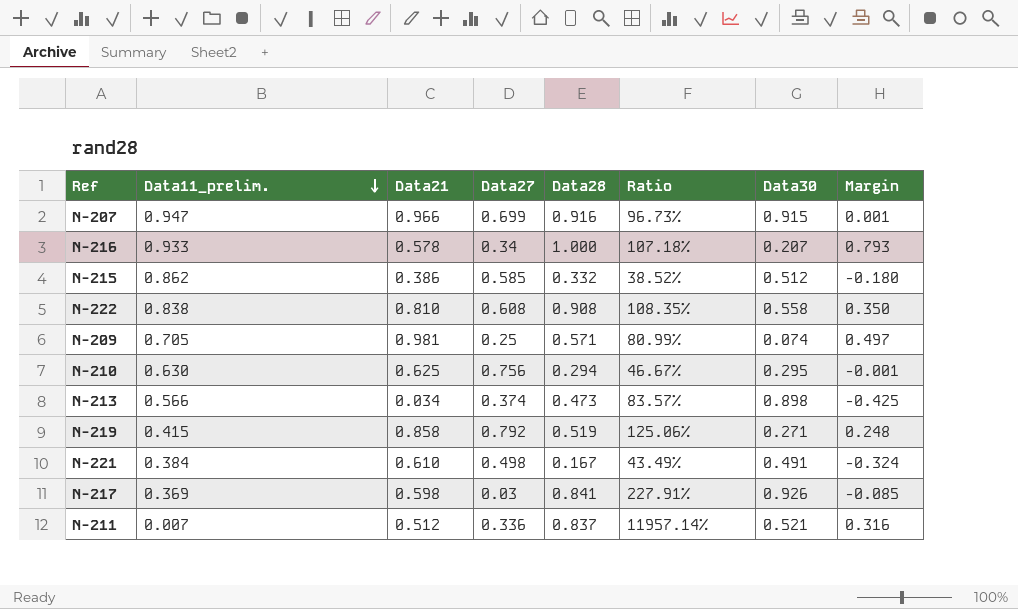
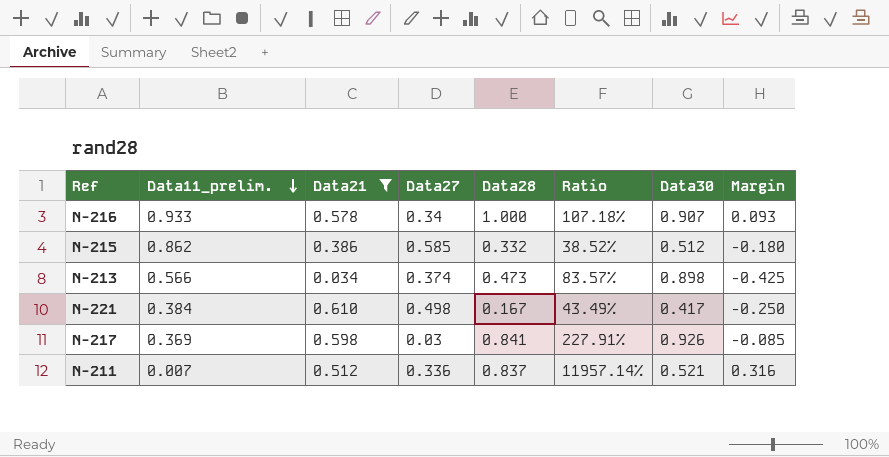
filter: none -> Data21 <= 0.610
N-216 | Data30: 0.207 -> 0.907
N-216 | Margin: 0.793 -> 0.093
N-221 | Data30: 0.491 -> 0.417
N-221 | Margin: -0.324 -> -0.250

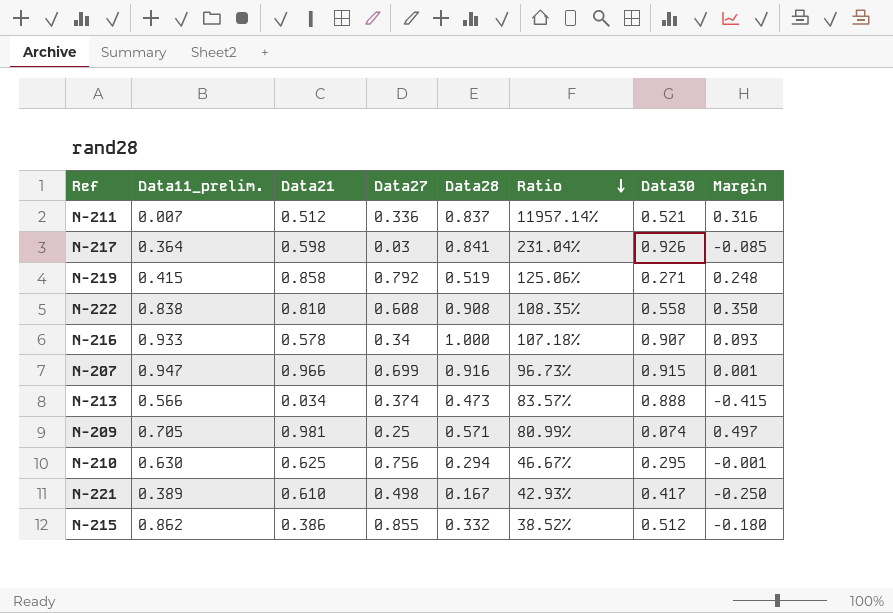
filter: Data21 <= 0.610 -> none
row order: Data11_prelim. descending -> Ratio descending
N-217 | Data11_prelim.: 0.369 -> 0.364
N-217 | Ratio: 227.91% -> 231.04%
N-213 | Data30: 0.898 -> 0.888
N-213 | Margin: -0.425 -> -0.415
N-221 | Data11_prelim.: 0.384 -> 0.389
N-221 | Ratio: 43.49% -> 42.93%
N-215 | Data27: 0.585 -> 0.855

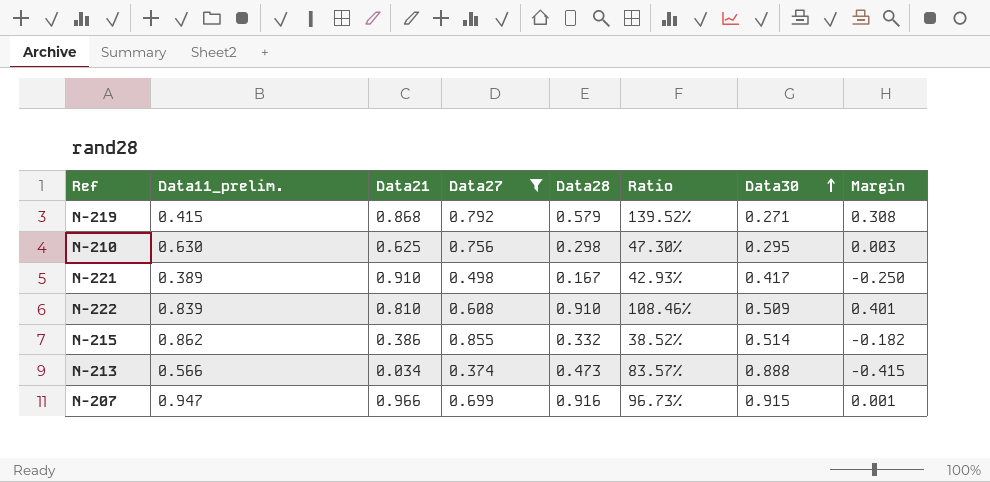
filter: none -> Data27 >= 0.374
row order: Ratio descending -> Data30 ascending
N-219 | Data21: 0.858 -> 0.868
N-219 | Data28: 0.519 -> 0.579
N-219 | Ratio: 125.06% -> 139.52%
N-219 | Margin: 0.248 -> 0.308
N-210 | Data28: 0.294 -> 0.298
N-210 | Ratio: 46.67% -> 47.30%
N-210 | Margin: -0.001 -> 0.003
N-221 | Data21: 0.610 -> 0.910
N-222 | Data11_prelim.: 0.838 -> 0.839
N-222 | Data28: 0.908 -> 0.910
N-222 | Ratio: 108.35% -> 108.46%
N-222 | Data30: 0.558 -> 0.509
N-222 | Margin: 0.350 -> 0.401
N-215 | Data30: 0.512 -> 0.514
N-215 | Margin: -0.180 -> -0.182

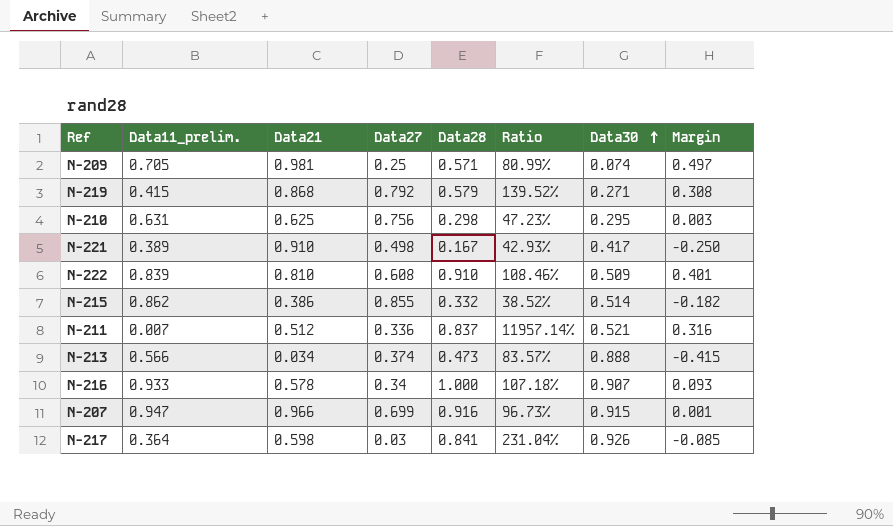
filter: Data27 >= 0.374 -> none
N-210 | Data11_prelim.: 0.630 -> 0.631
N-210 | Ratio: 47.30% -> 47.23%

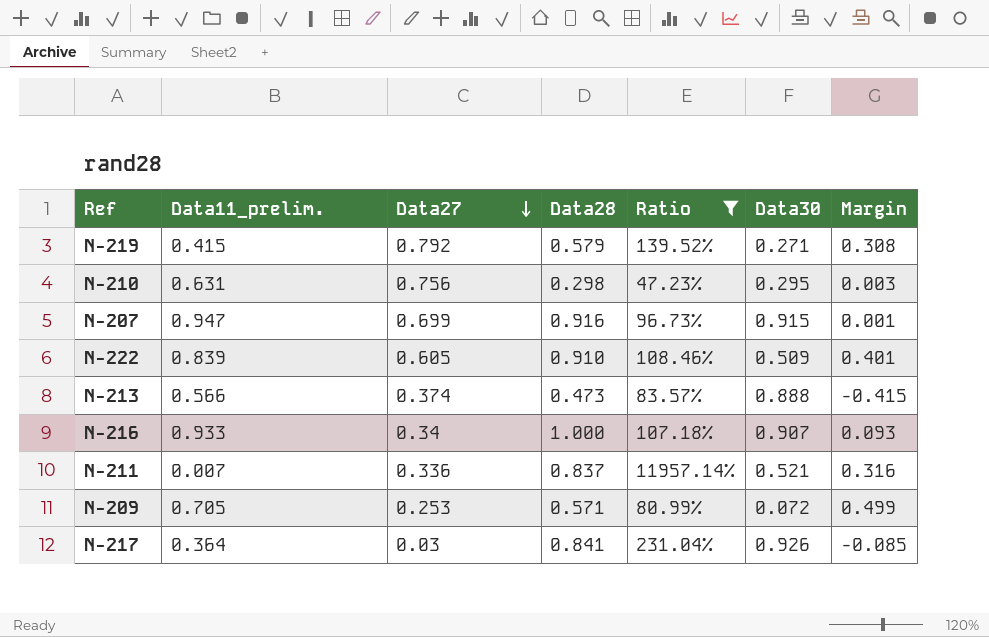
filter: none -> Ratio >= 47.23%
row order: Data30 ascending -> Data27 descending
column Data21 | position: 3 -> none
N-222 | Data27: 0.608 -> 0.605
N-209 | Data27: 0.25 -> 0.253
N-209 | Data30: 0.074 -> 0.072
N-209 | Margin: 0.497 -> 0.499

